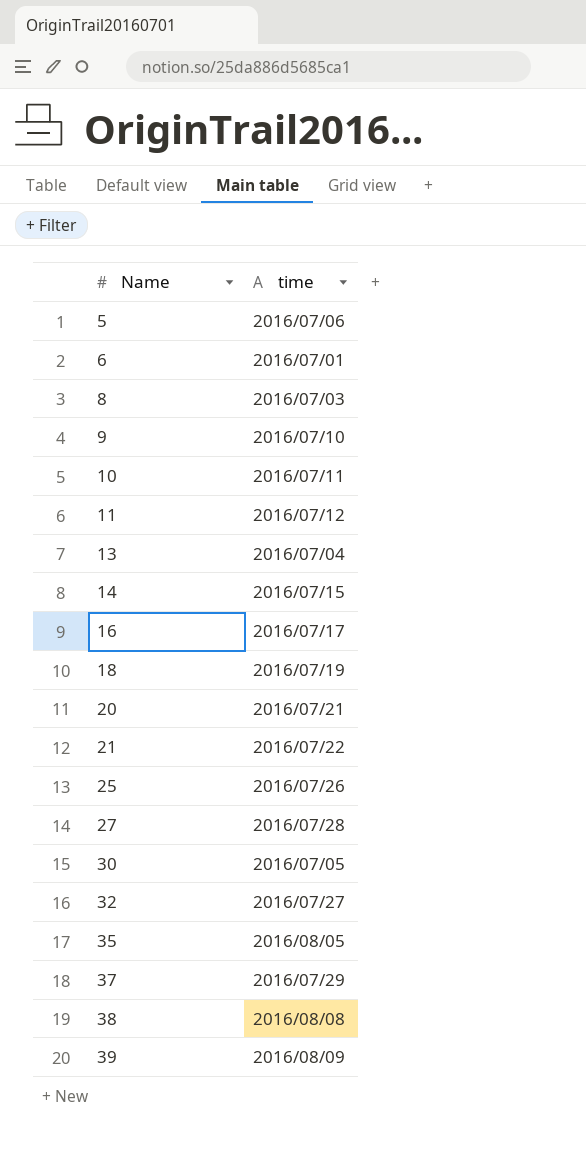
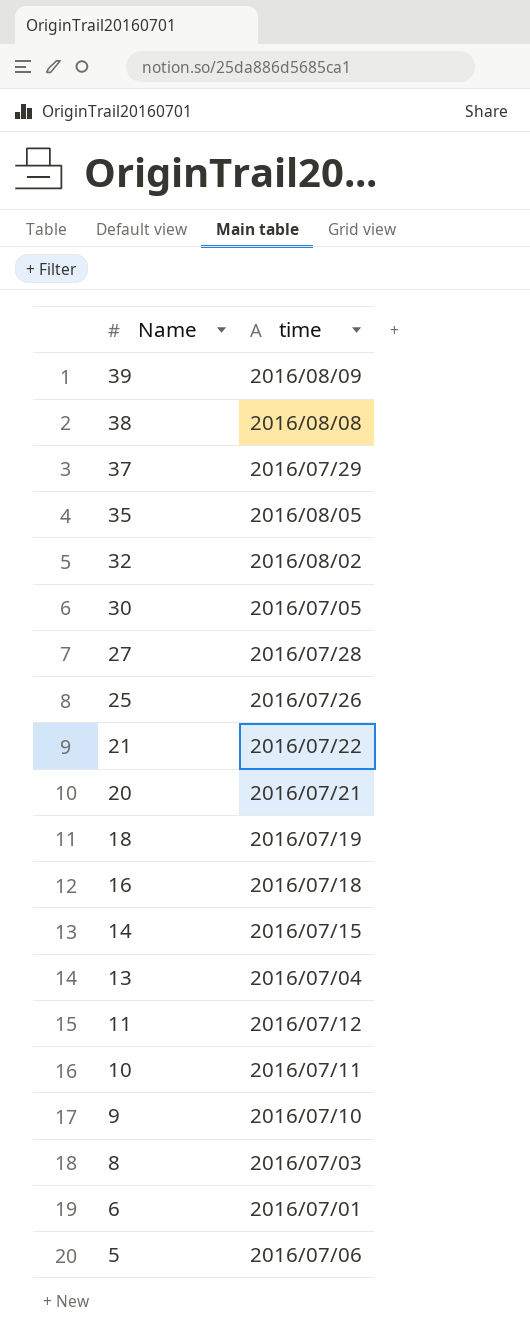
row order: Name ascending -> Name descending
32 | time: 2016/07/27 -> 2016/08/02
16 | time: 2016/07/17 -> 2016/07/18

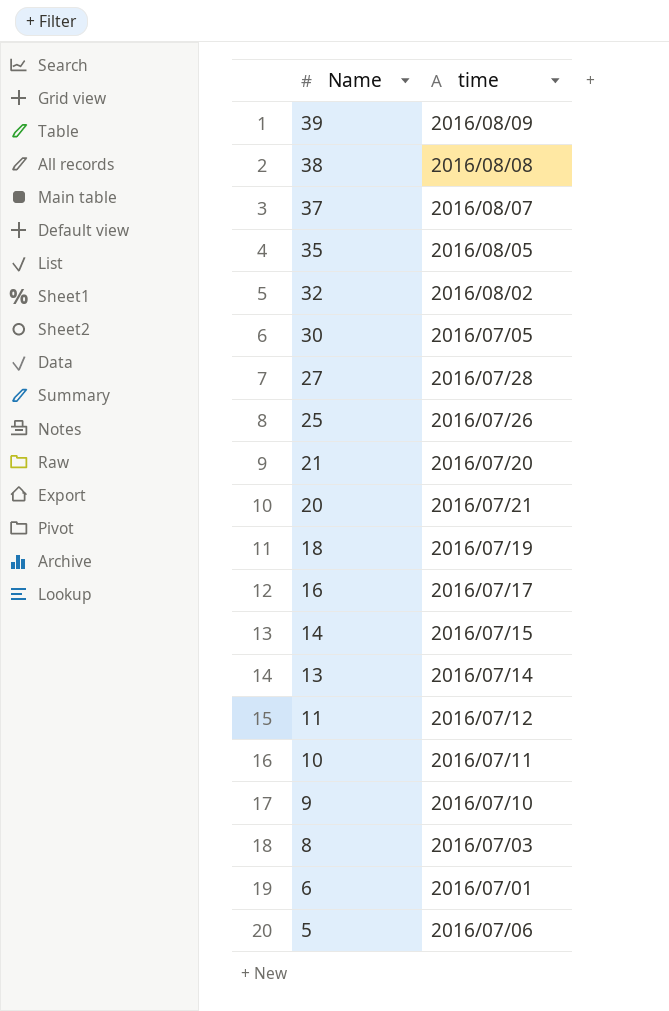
37 | time: 2016/07/29 -> 2016/08/07
21 | time: 2016/07/22 -> 2016/07/20
16 | time: 2016/07/18 -> 2016/07/17
13 | time: 2016/07/04 -> 2016/07/14

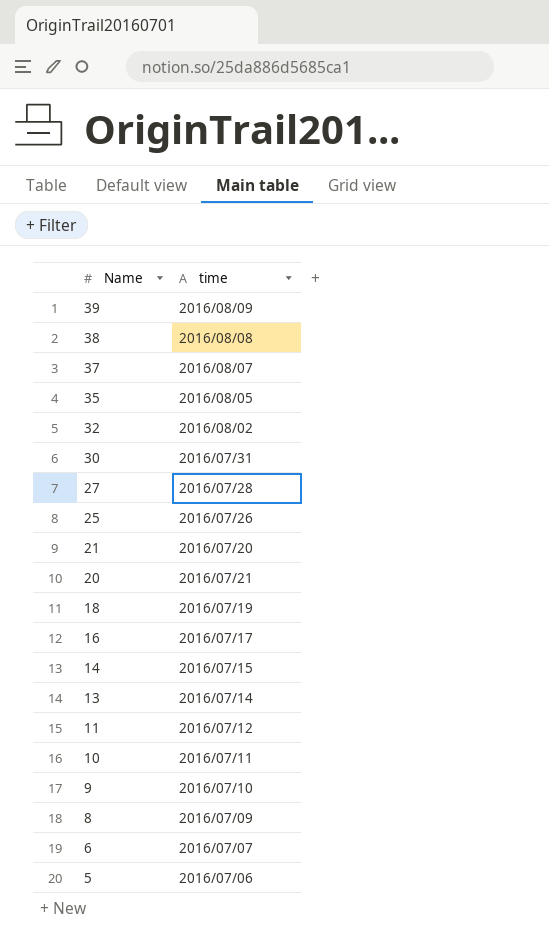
30 | time: 2016/07/05 -> 2016/07/31
8 | time: 2016/07/03 -> 2016/07/09
6 | time: 2016/07/01 -> 2016/07/07

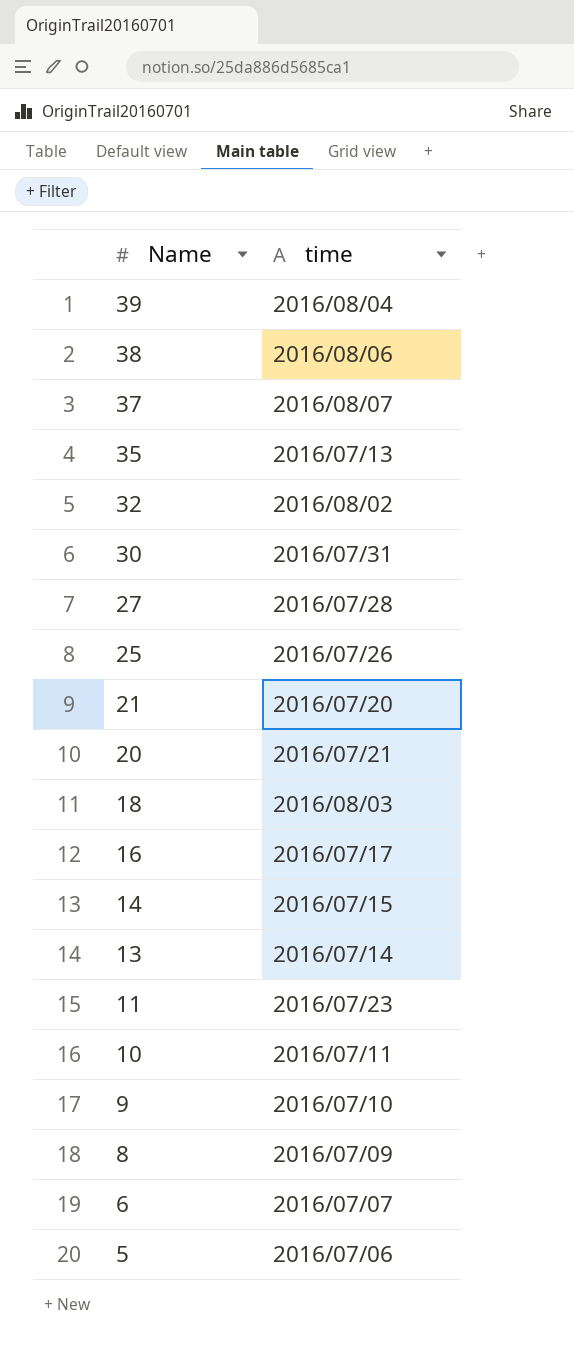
39 | time: 2016/08/09 -> 2016/08/04
38 | time: 2016/08/08 -> 2016/08/06
35 | time: 2016/08/05 -> 2016/07/13
18 | time: 2016/07/19 -> 2016/08/03
11 | time: 2016/07/12 -> 2016/07/23

